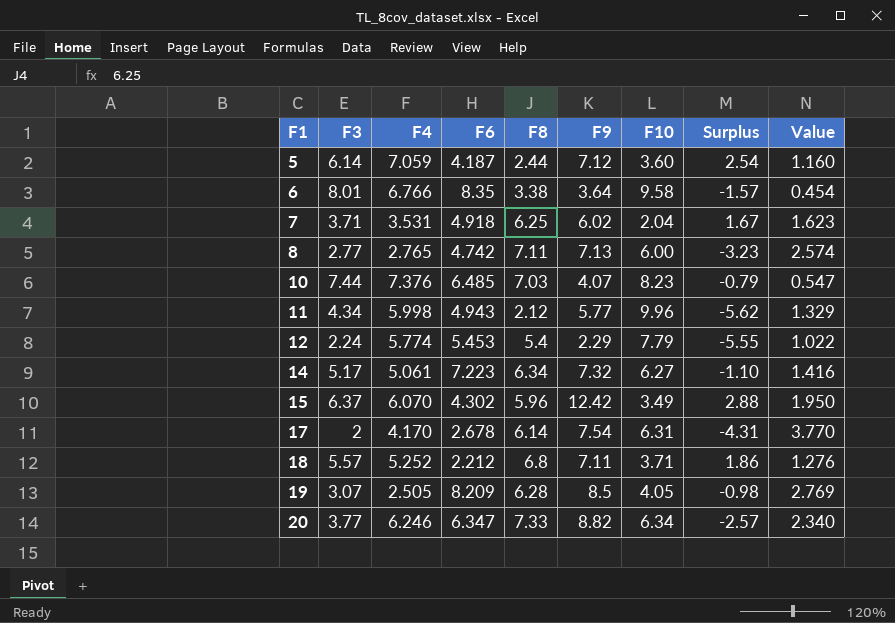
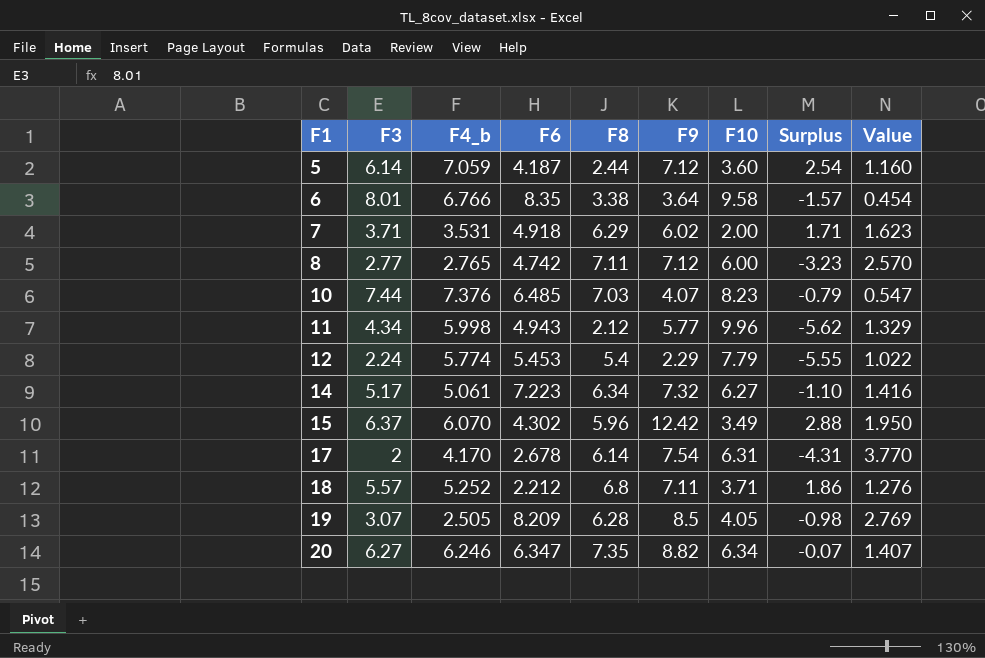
column name: F4 -> F4_b
7 | F8: 6.25 -> 6.29
7 | F10: 2.04 -> 2.00
7 | Surplus: 1.67 -> 1.71
8 | F9: 7.13 -> 7.12
8 | Value: 2.574 -> 2.570
20 | F3: 3.77 -> 6.27
20 | F8: 7.33 -> 7.35
20 | Surplus: -2.57 -> -0.07
20 | Value: 2.340 -> 1.407

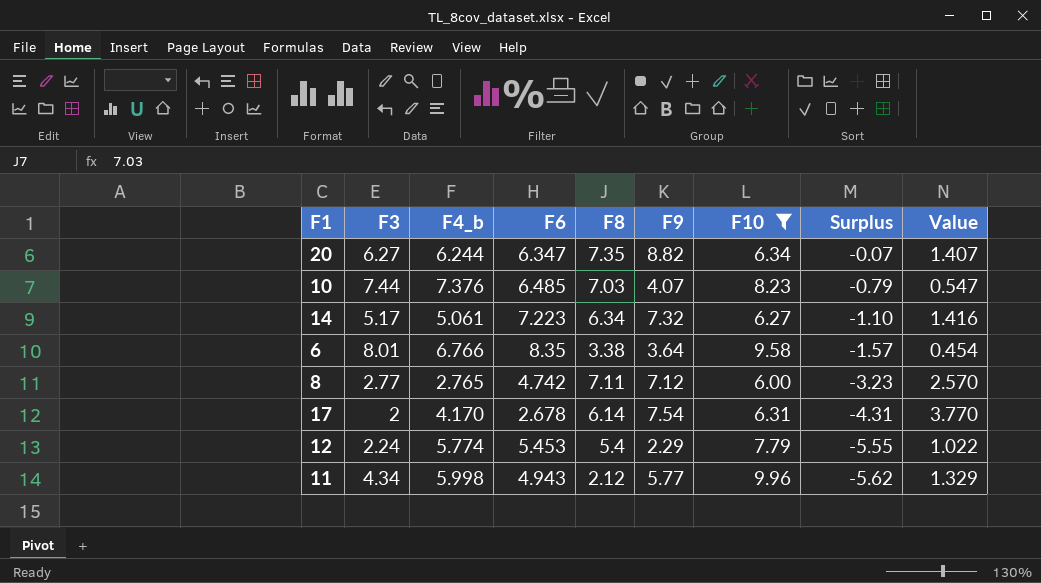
filter: none -> F10 >= 6.00
row order: F1 ascending -> Surplus descending
20 | F4_b: 6.246 -> 6.244

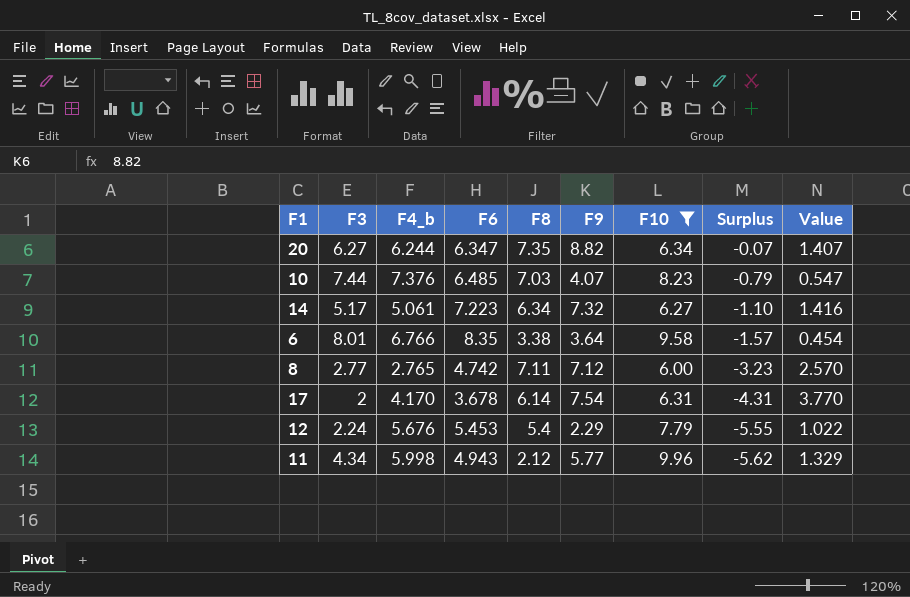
17 | F6: 2.678 -> 3.678
12 | F4_b: 5.774 -> 5.676

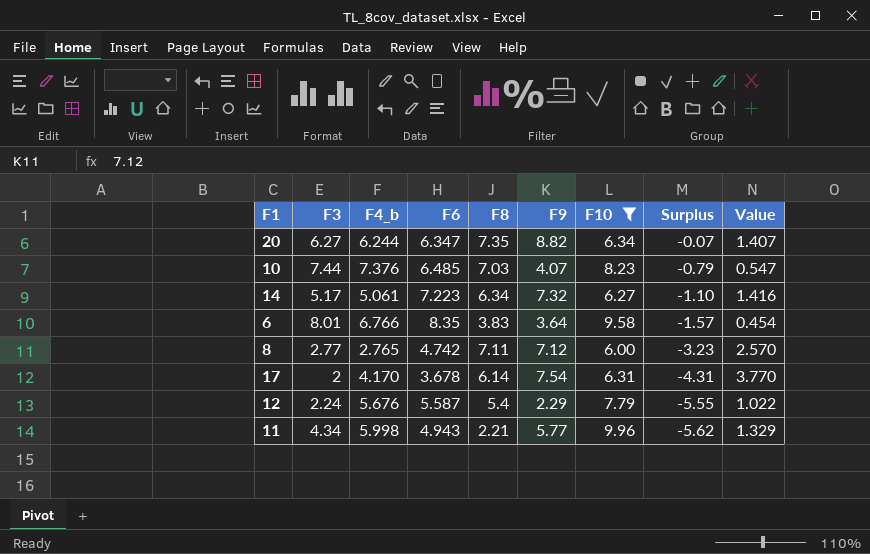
6 | F8: 3.38 -> 3.83
12 | F6: 5.453 -> 5.587
11 | F8: 2.12 -> 2.21

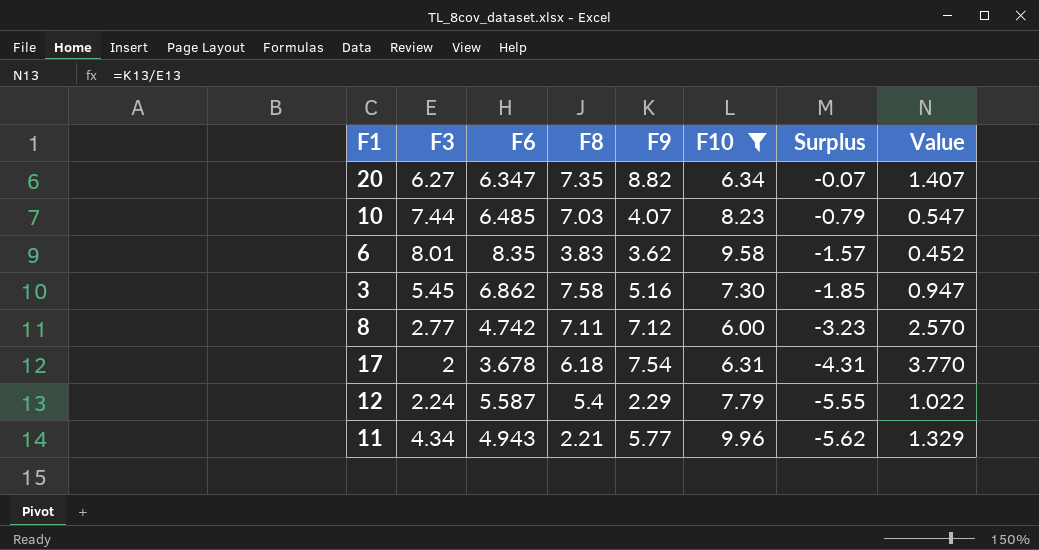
column F4_b | position: 3 -> none
row 14: 5.17 | 5.061 | 7.223 | 6.34 | 7.32 | 6.27 | -1.10 | 1.416 -> none
6 | F9: 3.64 -> 3.62
6 | Value: 0.454 -> 0.452
row 3: none -> 5.45 | 6.862 | 7.58 | 5.16 | 7.30 | -1.85 | 0.947
17 | F8: 6.14 -> 6.18

